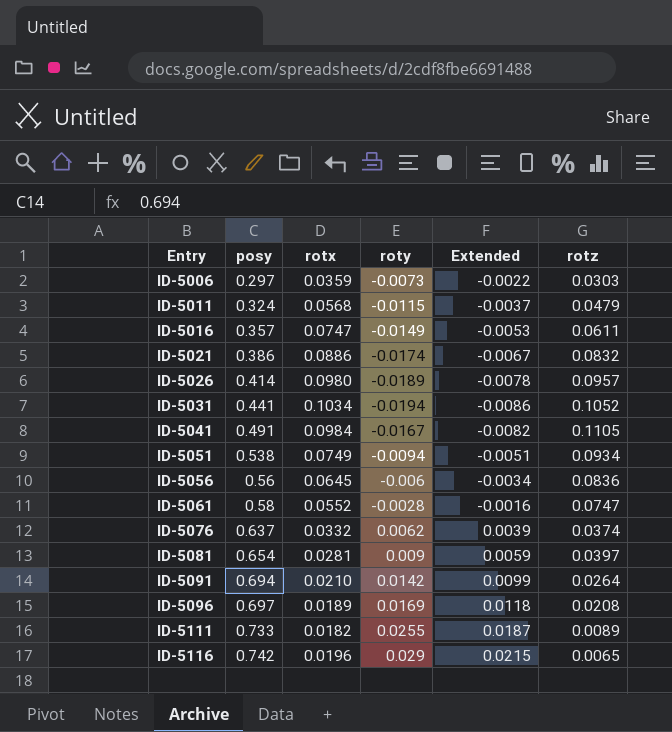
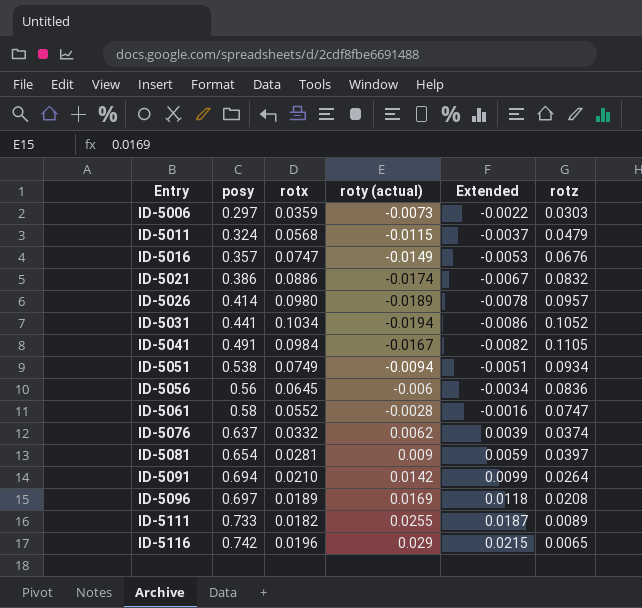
column name: roty -> roty (actual)
ID-5016 | rotz: 0.0611 -> 0.0676

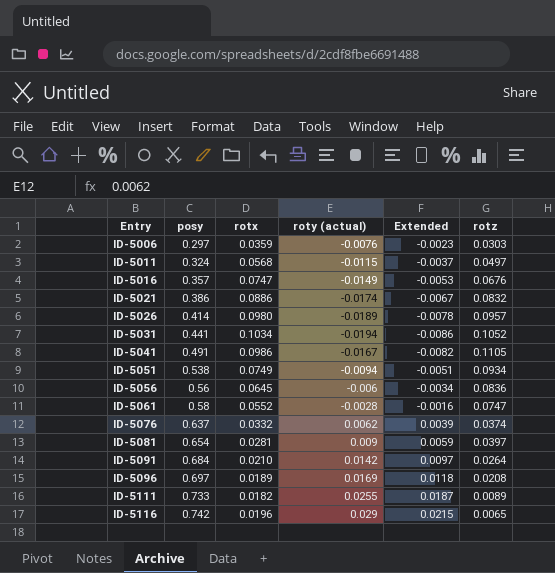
ID-5006 | roty (actual): -0.0073 -> -0.0076
ID-5006 | Extended: -0.0022 -> -0.0023
ID-5011 | rotz: 0.0479 -> 0.0497
ID-5041 | rotx: 0.0984 -> 0.0986
ID-5091 | posy: 0.694 -> 0.684
ID-5091 | Extended: 0.0099 -> 0.0097

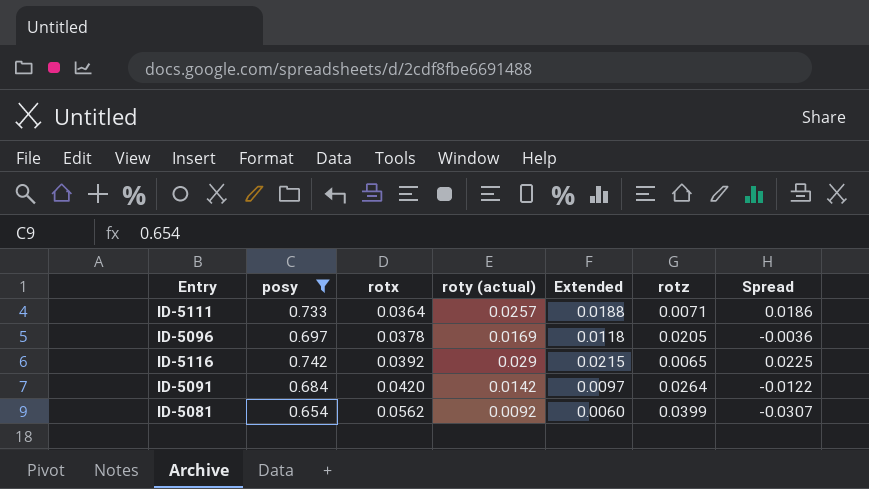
filter: none -> posy >= 0.654
row order: Entry ascending -> rotx ascending
column Spread | formula: none -> [roty (actual)] - [rotz]
ID-5111 | rotx: 0.0182 -> 0.0364
ID-5111 | roty (actual): 0.0255 -> 0.0257
ID-5111 | Extended: 0.0187 -> 0.0188
ID-5111 | rotz: 0.0089 -> 0.0071
ID-5096 | rotx: 0.0189 -> 0.0378
ID-5096 | rotz: 0.0208 -> 0.0205
ID-5116 | rotx: 0.0196 -> 0.0392
ID-5091 | rotx: 0.0210 -> 0.0420
ID-5081 | rotx: 0.0281 -> 0.0562
ID-5081 | roty (actual): 0.009 -> 0.0092
ID-5081 | Extended: 0.0059 -> 0.0060
ID-5081 | rotz: 0.0397 -> 0.0399

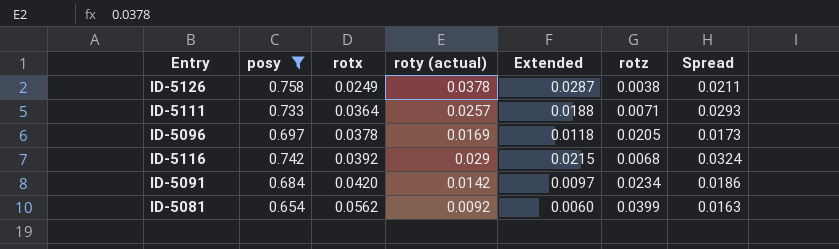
column Spread | formula: [roty (actual)] - [rotz] -> [rotx] - [rotz]
row ID-5126: none -> 0.758 | 0.0249 | 0.0378 | 0.0287 | 0.0038 | 0.0211
ID-5116 | rotz: 0.0065 -> 0.0068
ID-5091 | rotz: 0.0264 -> 0.0234

